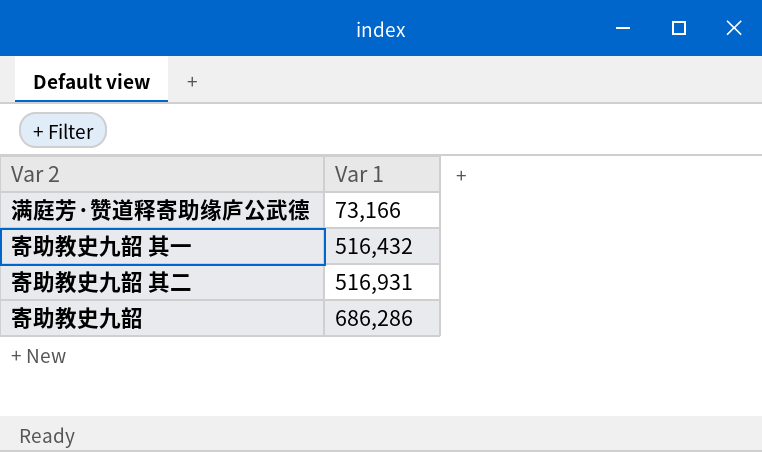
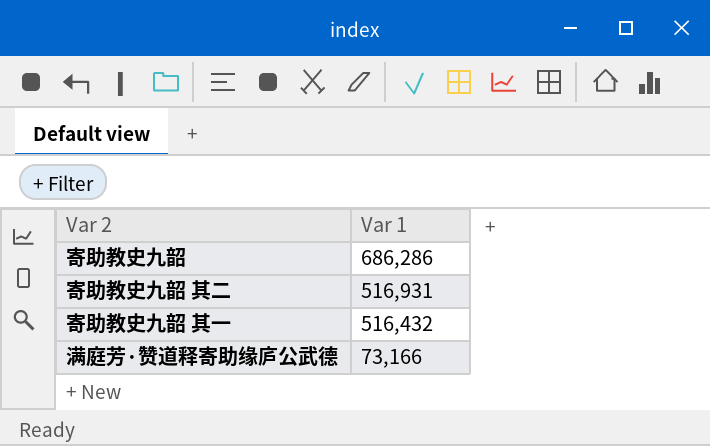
row order: Var 1 ascending -> Var 1 descending

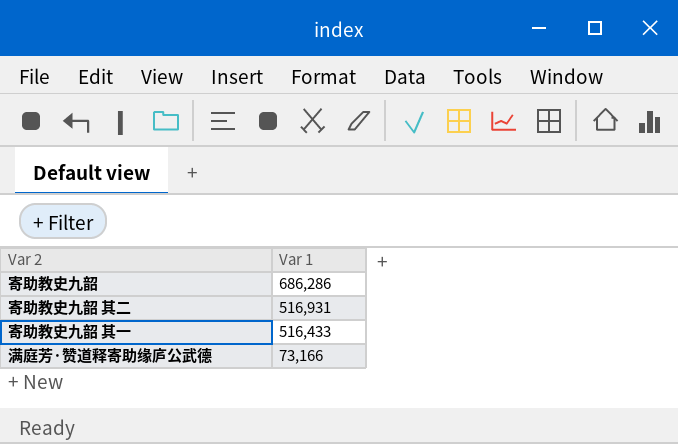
寄助教史九韶 其一 | Var 1: 516,432 -> 516,433

